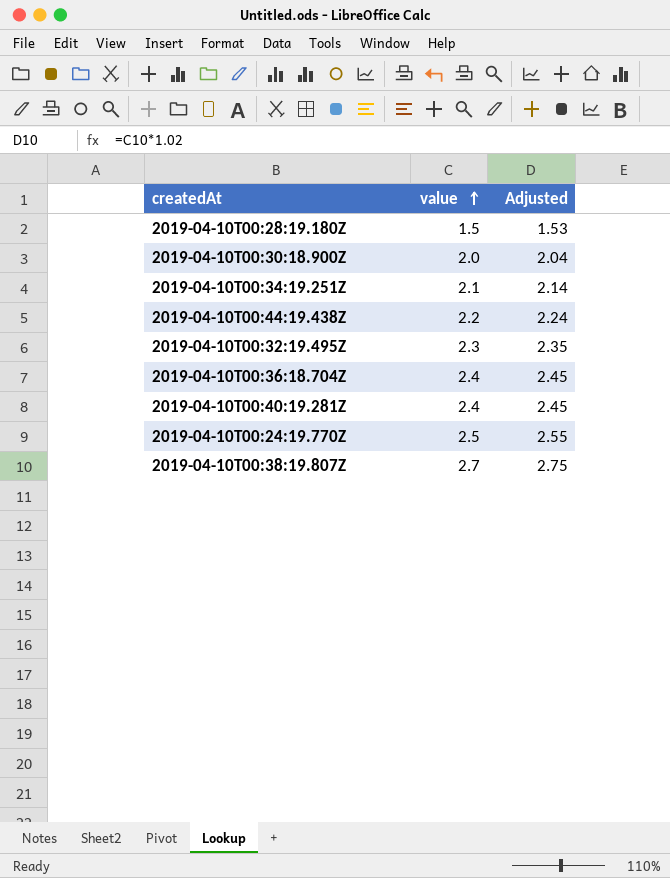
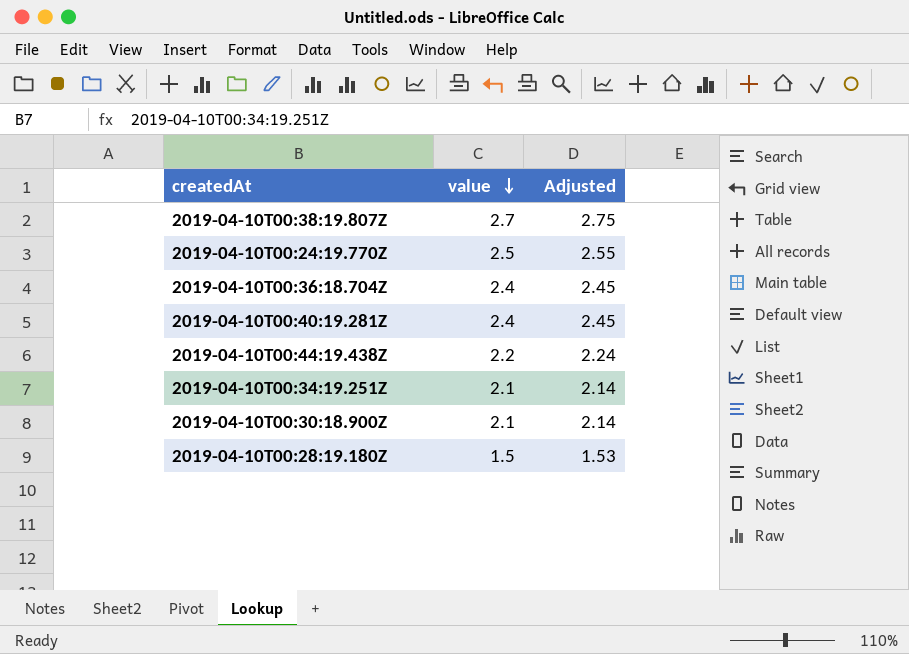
row order: value ascending -> value descending
row 2019-04-10T00:32:19.495Z: 2.3 | 2.35 -> none
2019-04-10T00:30:18.900Z | value: 2.0 -> 2.1
2019-04-10T00:30:18.900Z | Adjusted: 2.04 -> 2.14

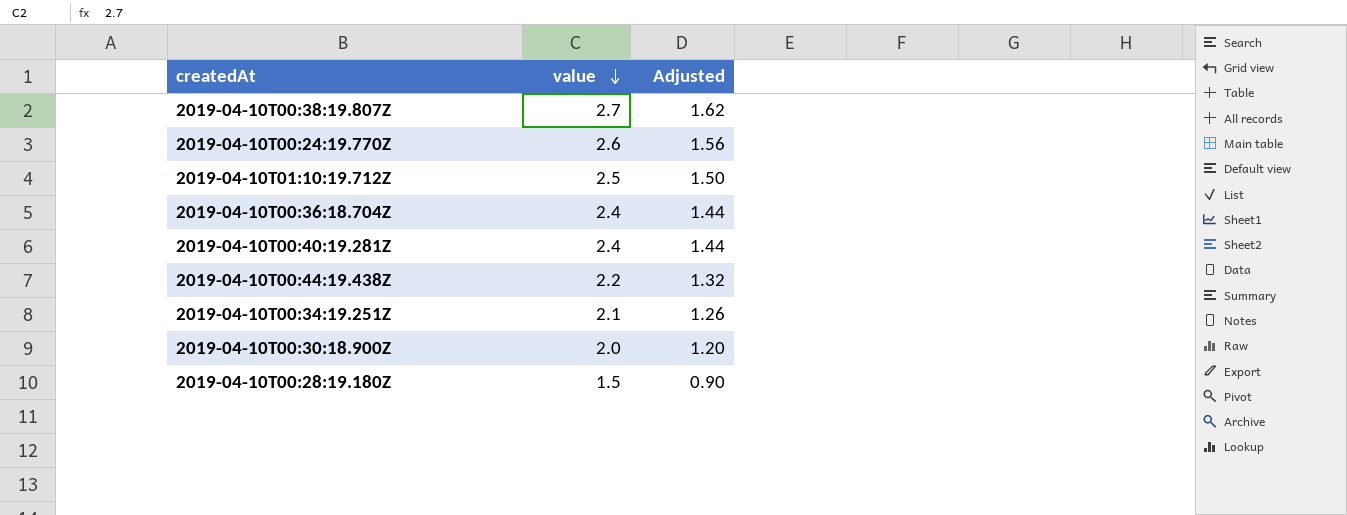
column Adjusted | formula: [value] * 1.02 -> [value] * 0.6
2019-04-10T00:24:19.770Z | value: 2.5 -> 2.6
row 2019-04-10T01:10:19.712Z: none -> 2.5 | 1.50
2019-04-10T00:30:18.900Z | value: 2.1 -> 2.0

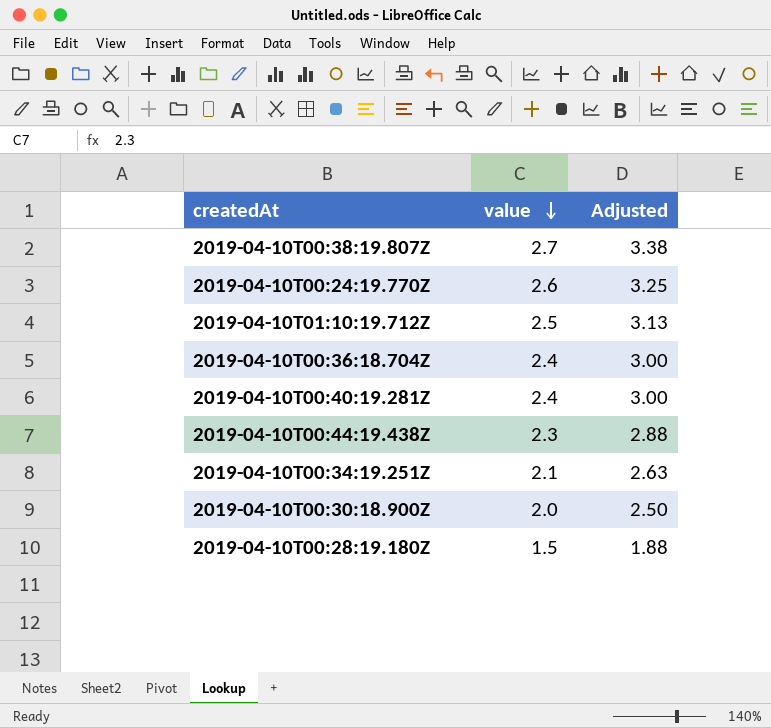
column Adjusted | formula: [value] * 0.6 -> [value] * 1.25
2019-04-10T00:44:19.438Z | value: 2.2 -> 2.3

